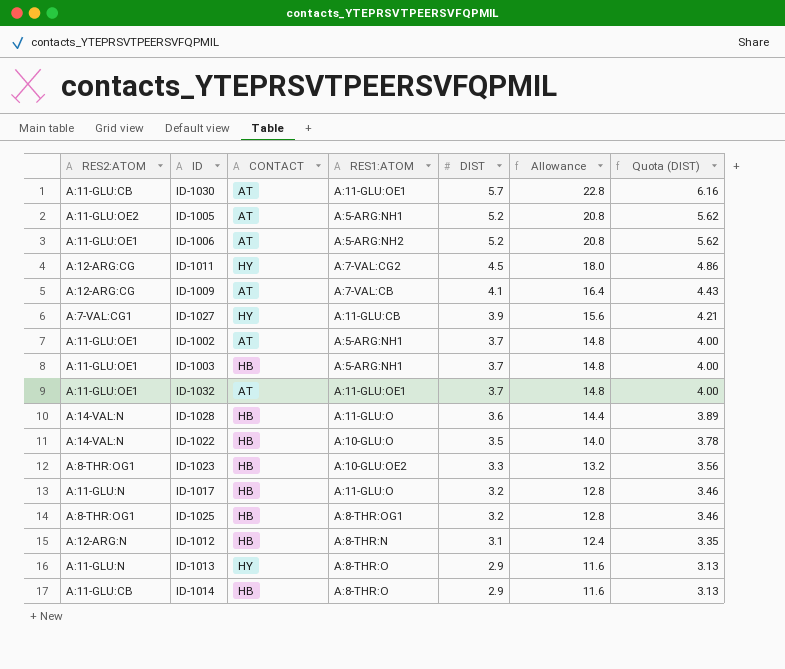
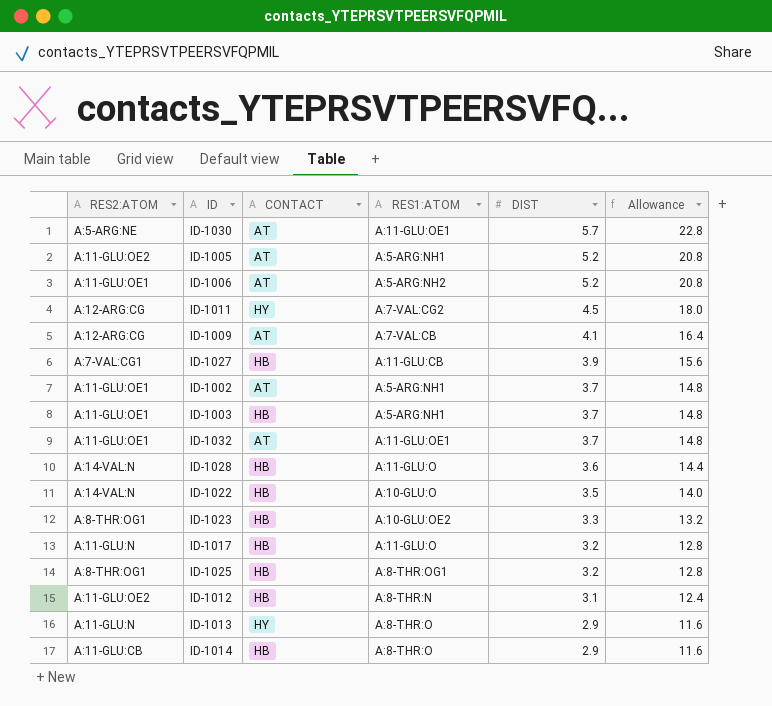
column Quota (DIST) | formula: [DIST] * 1.08 -> none
ID-1030 | RES2:ATOM: A:11-GLU:CB -> A:5-ARG:NE
ID-1027 | CONTACT: HY -> HB
ID-1012 | RES2:ATOM: A:12-ARG:N -> A:11-GLU:OE2

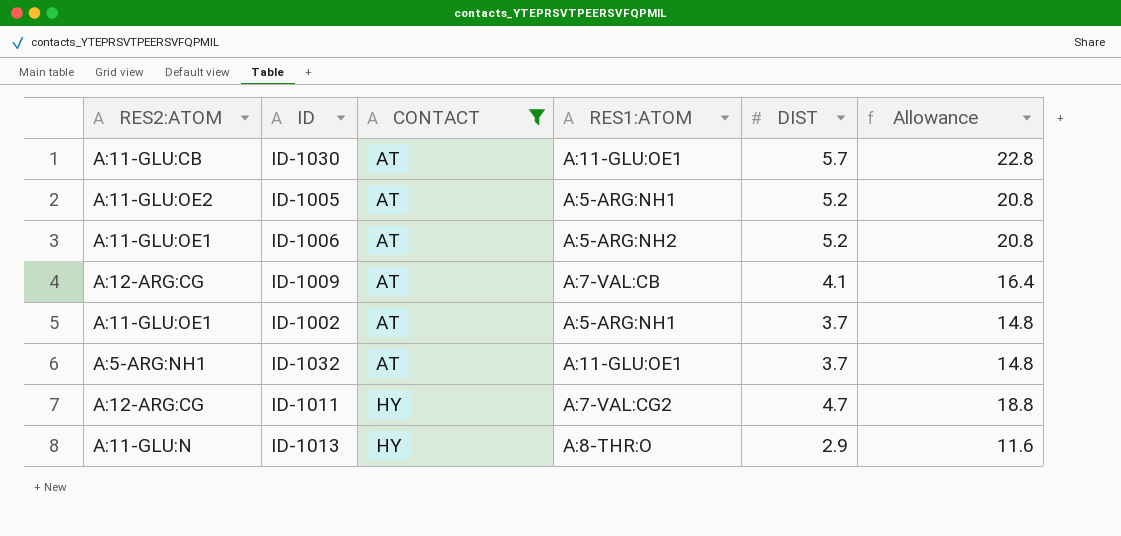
filter: none -> CONTACT != HB
row order: DIST descending -> CONTACT ascending
ID-1030 | RES2:ATOM: A:5-ARG:NE -> A:11-GLU:CB
ID-1032 | RES2:ATOM: A:11-GLU:OE1 -> A:5-ARG:NH1
ID-1011 | DIST: 4.5 -> 4.7
ID-1011 | Allowance: 18.0 -> 18.8

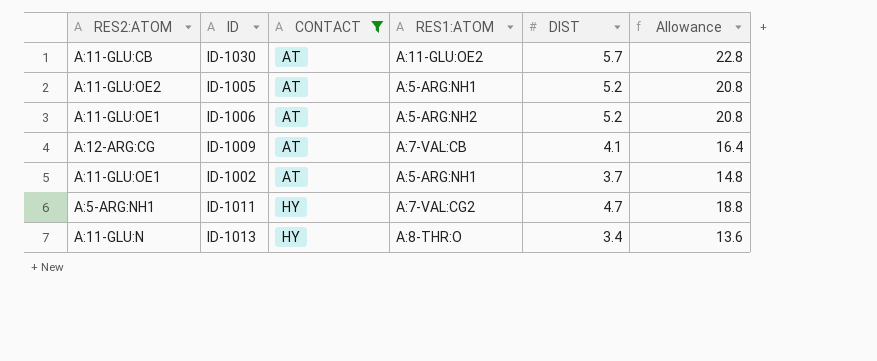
row ID-1032: A:5-ARG:NH1 | AT | A:11-GLU:OE1 | 3.7 | 14.8 -> none
ID-1030 | RES1:ATOM: A:11-GLU:OE1 -> A:11-GLU:OE2
ID-1011 | RES2:ATOM: A:12-ARG:CG -> A:5-ARG:NH1
ID-1013 | DIST: 2.9 -> 3.4
ID-1013 | Allowance: 11.6 -> 13.6

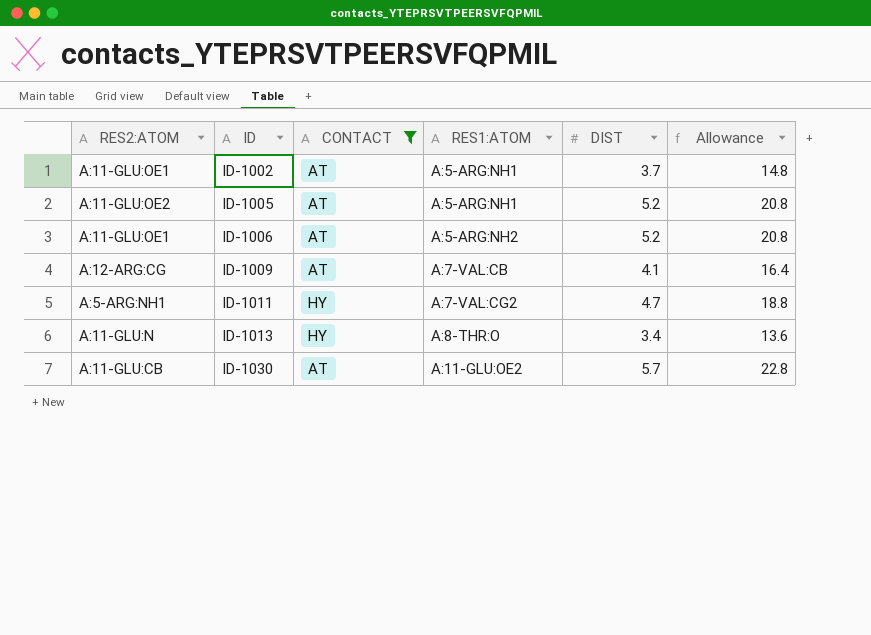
row order: CONTACT ascending -> ID ascending

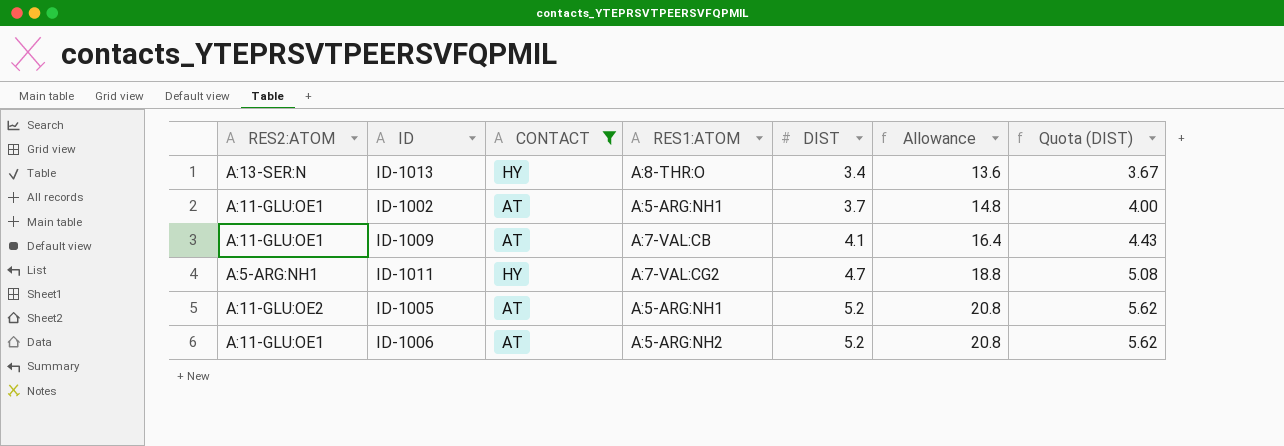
row order: ID ascending -> DIST ascending
column Quota (DIST) | formula: none -> [DIST] * 1.08
row ID-1030: A:11-GLU:CB | AT | A:11-GLU:OE2 | 5.7 | 22.8 -> none
ID-1013 | RES2:ATOM: A:11-GLU:N -> A:13-SER:N
ID-1009 | RES2:ATOM: A:12-ARG:CG -> A:11-GLU:OE1

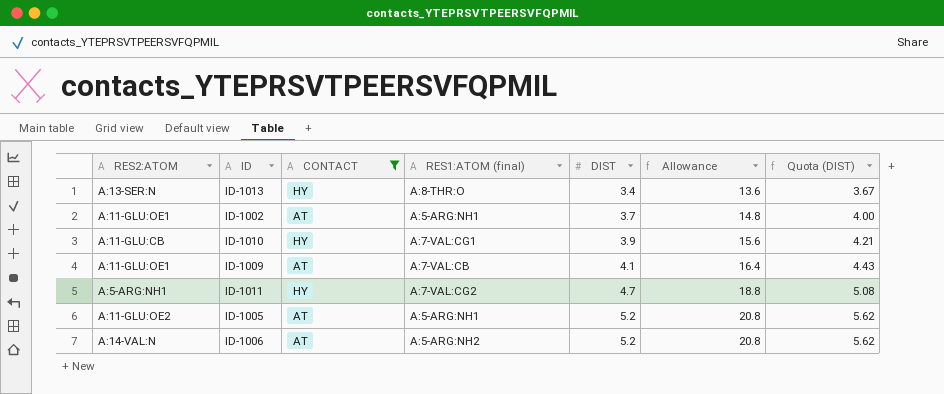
column name: RES1:ATOM -> RES1:ATOM (final)
row ID-1010: none -> A:11-GLU:CB | HY | A:7-VAL:CG1 | 3.9 | 15.6 | 4.21
ID-1006 | RES2:ATOM: A:11-GLU:OE1 -> A:14-VAL:N

